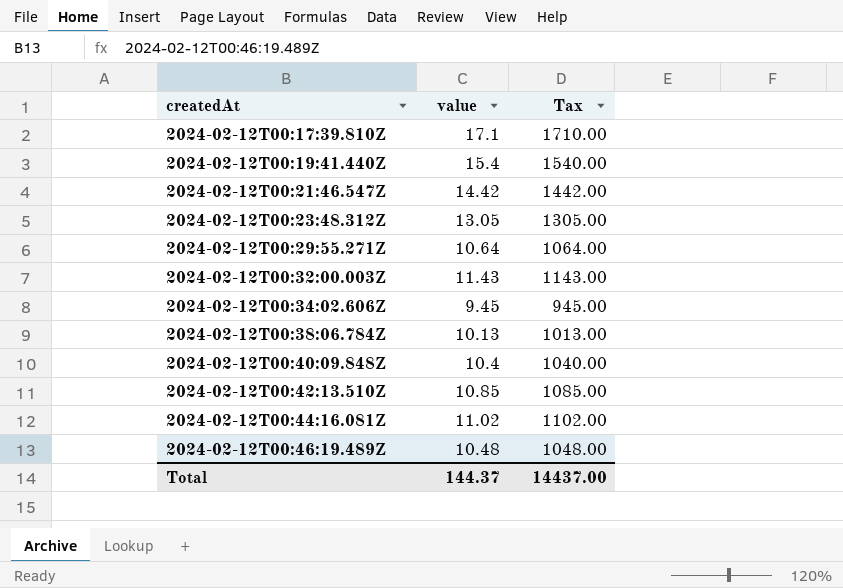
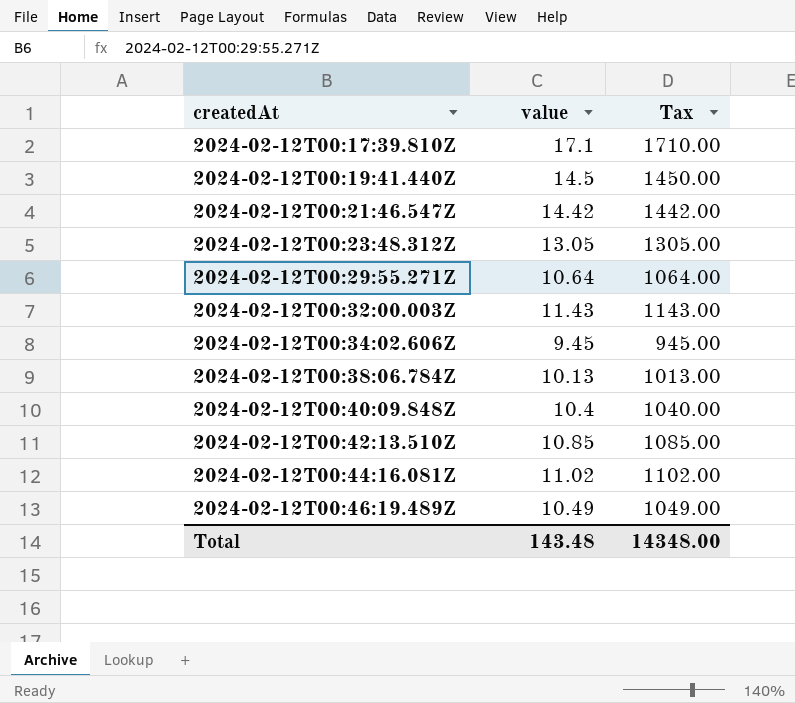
2024-02-12T00:19:41.440Z | value: 15.4 -> 14.5
2024-02-12T00:19:41.440Z | Tax: 1540.00 -> 1450.00
2024-02-12T00:46:19.489Z | value: 10.48 -> 10.49
2024-02-12T00:46:19.489Z | Tax: 1048.00 -> 1049.00
Total | value: 144.37 -> 143.48
Total | Tax: 14437.00 -> 14348.00

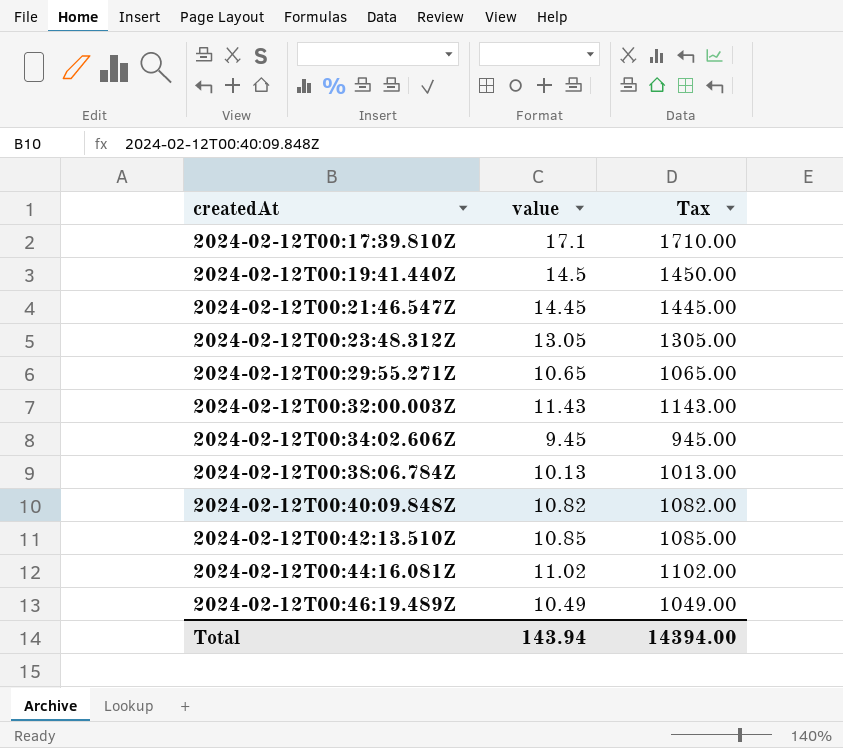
2024-02-12T00:21:46.547Z | value: 14.42 -> 14.45
2024-02-12T00:21:46.547Z | Tax: 1442.00 -> 1445.00
2024-02-12T00:29:55.271Z | value: 10.64 -> 10.65
2024-02-12T00:29:55.271Z | Tax: 1064.00 -> 1065.00
2024-02-12T00:40:09.848Z | value: 10.4 -> 10.82
2024-02-12T00:40:09.848Z | Tax: 1040.00 -> 1082.00
Total | value: 143.48 -> 143.94
Total | Tax: 14348.00 -> 14394.00

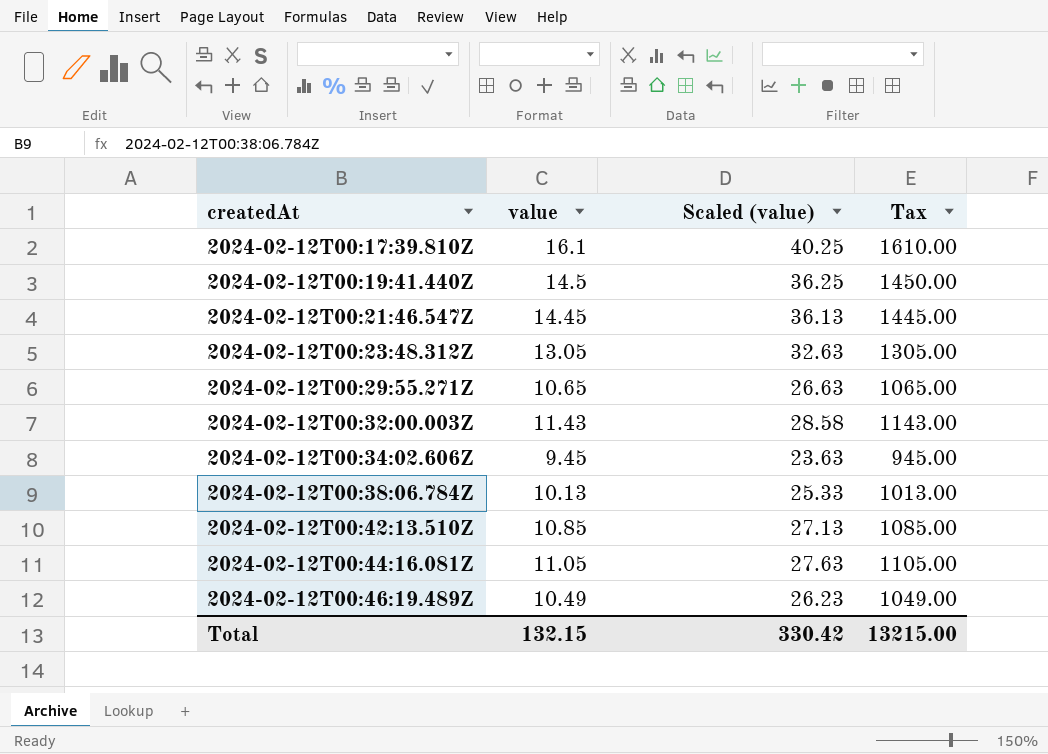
column Scaled (value) | formula: none -> [value] * 2.5
row 2024-02-12T00:40:09.848Z: 10.82 | 1082.00 -> none
2024-02-12T00:17:39.810Z | value: 17.1 -> 16.1
2024-02-12T00:17:39.810Z | Tax: 1710.00 -> 1610.00
2024-02-12T00:44:16.081Z | value: 11.02 -> 11.05
2024-02-12T00:44:16.081Z | Tax: 1102.00 -> 1105.00
Total | value: 143.94 -> 132.15
Total | Tax: 14394.00 -> 13215.00

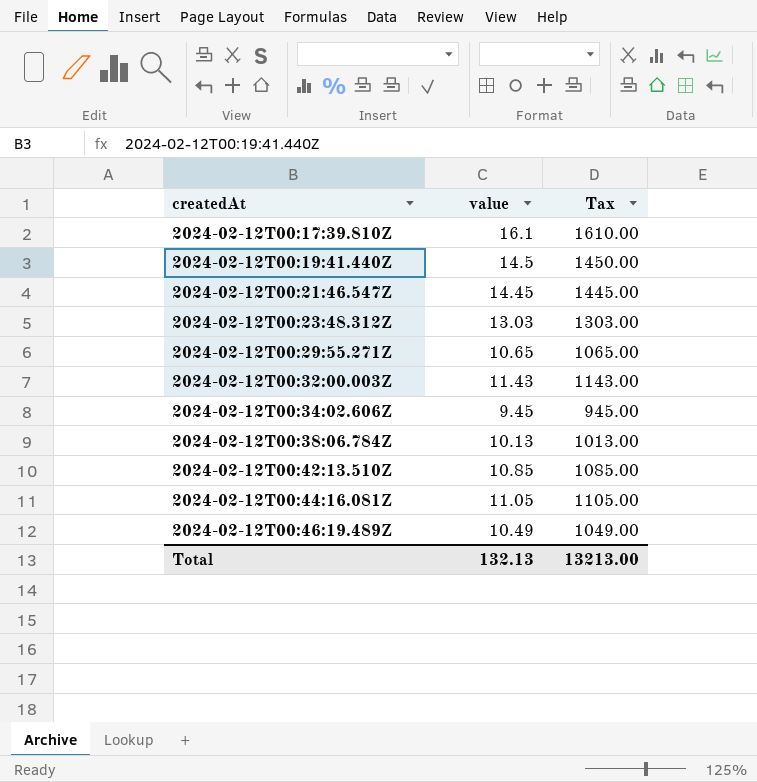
column Scaled (value) | formula: [value] * 2.5 -> none
2024-02-12T00:23:48.312Z | value: 13.05 -> 13.03
2024-02-12T00:23:48.312Z | Tax: 1305.00 -> 1303.00
Total | value: 132.15 -> 132.13
Total | Tax: 13215.00 -> 13213.00

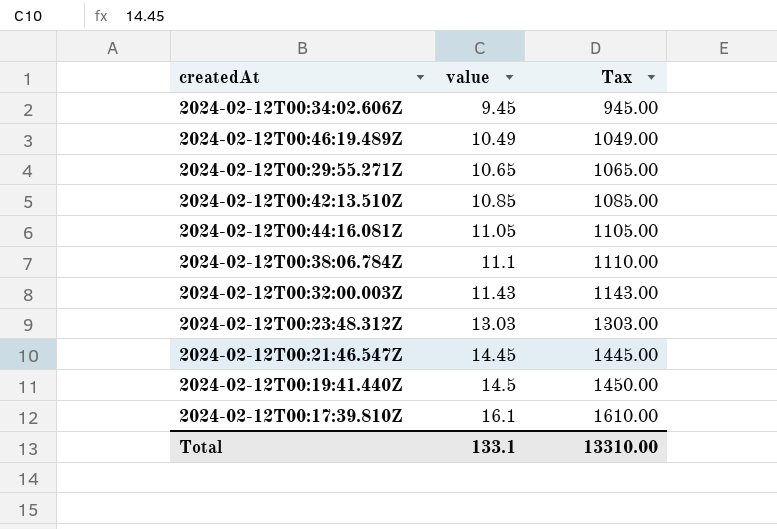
row order: createdAt ascending -> value ascending
2024-02-12T00:38:06.784Z | value: 10.13 -> 11.1
2024-02-12T00:38:06.784Z | Tax: 1013.00 -> 1110.00
Total | value: 132.13 -> 133.1
Total | Tax: 13213.00 -> 13310.00

